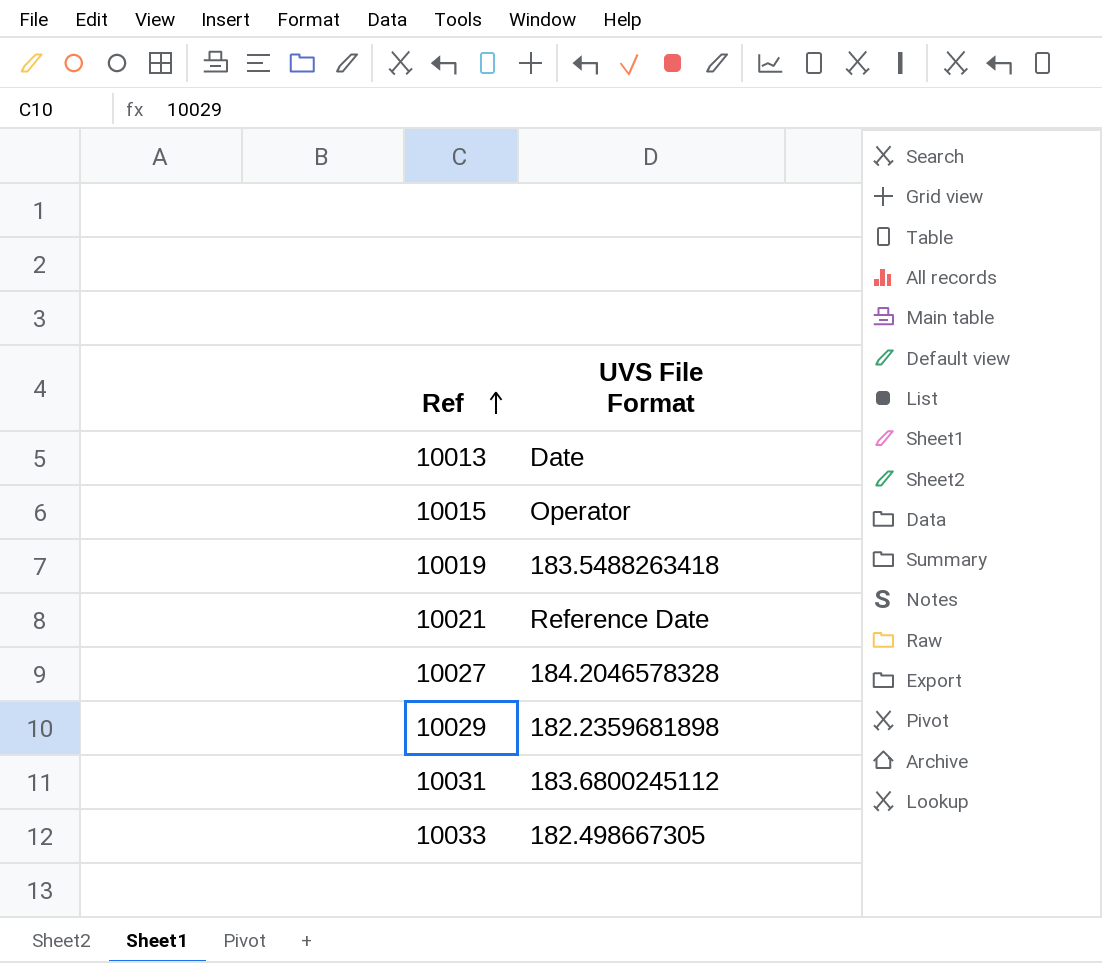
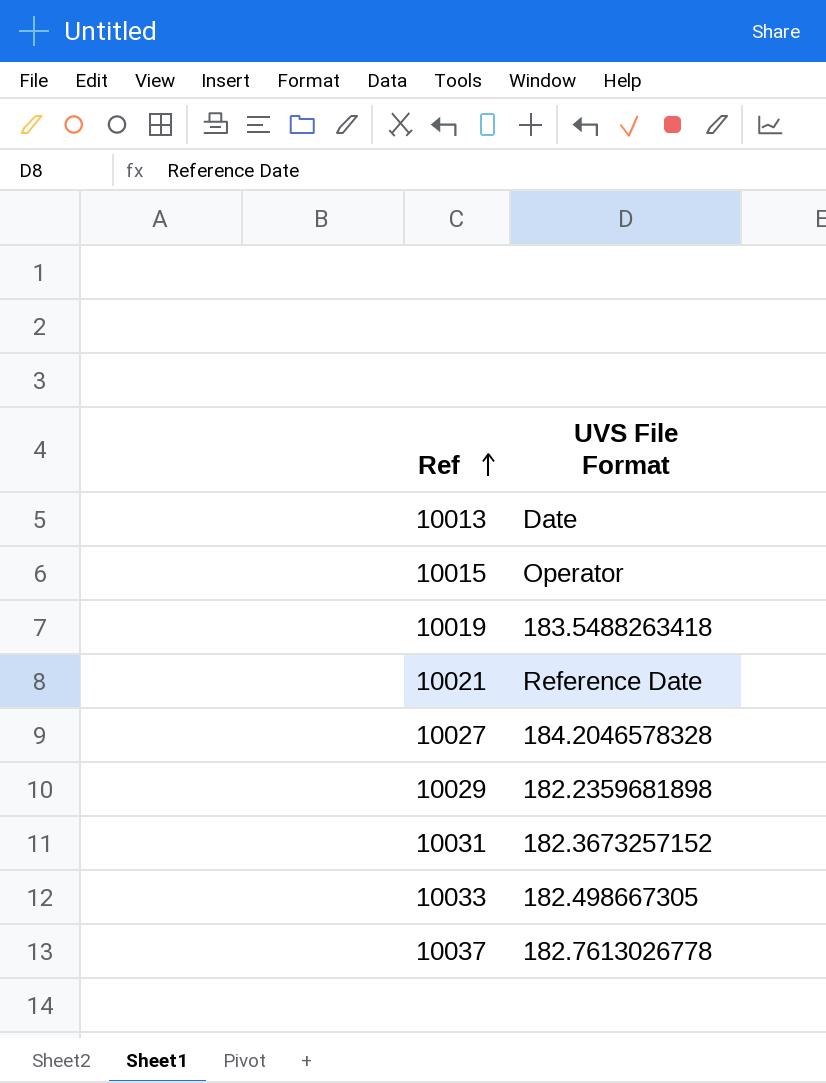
10031 | UVS File Format: 183.6800245112 -> 182.3673257152
row 10037: none -> 182.7613026778

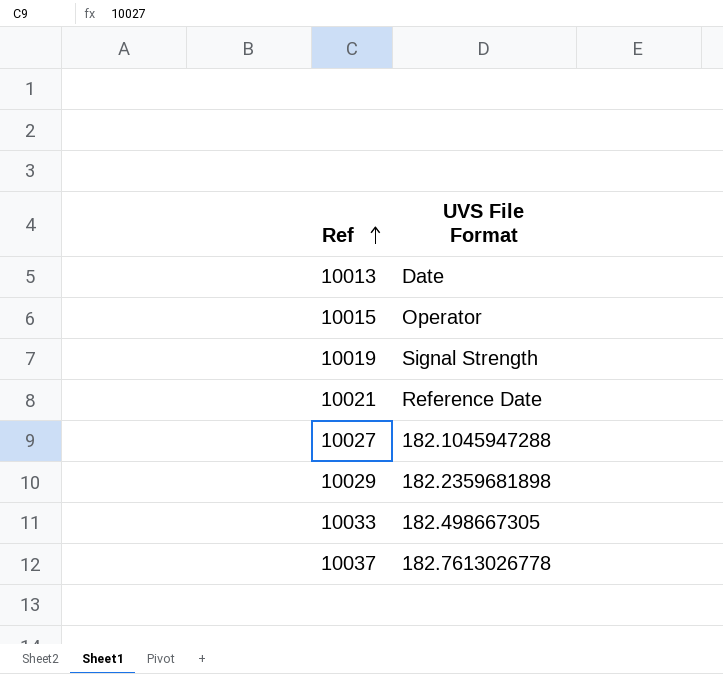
row 10031: 182.3673257152 -> none
10019 | UVS File Format: 183.5488263418 -> Signal Strength
10027 | UVS File Format: 184.2046578328 -> 182.1045947288

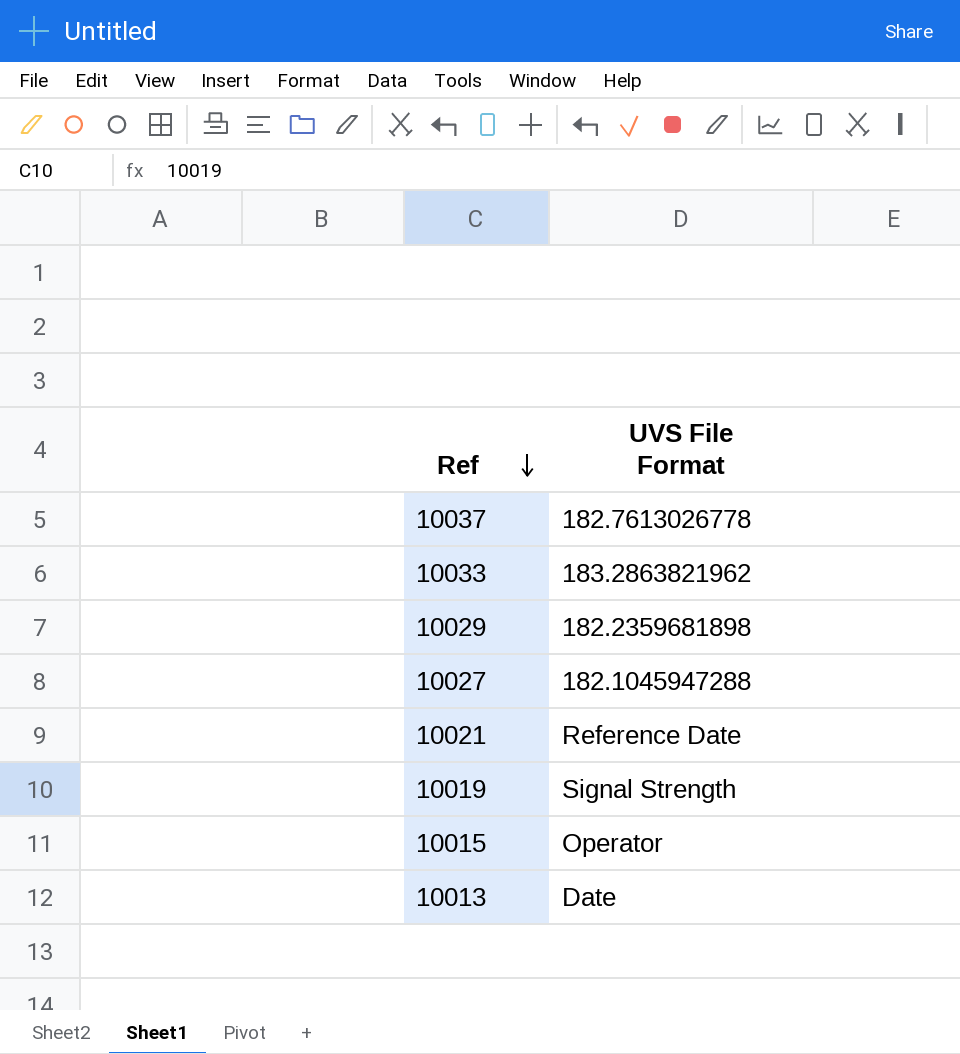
row order: Ref ascending -> Ref descending
10033 | UVS File Format: 182.498667305 -> 183.2863821962

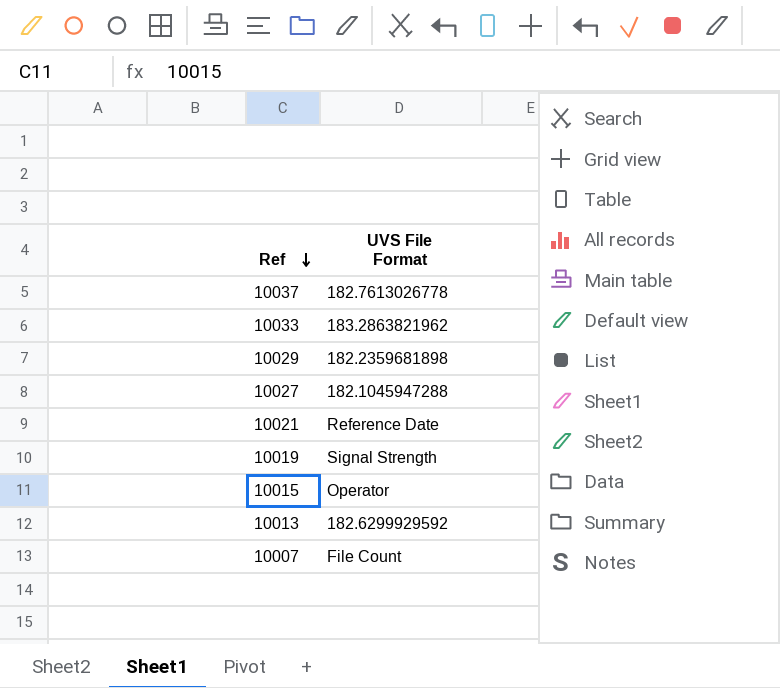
10013 | UVS File Format: Date -> 182.6299929592
row 10007: none -> File Count

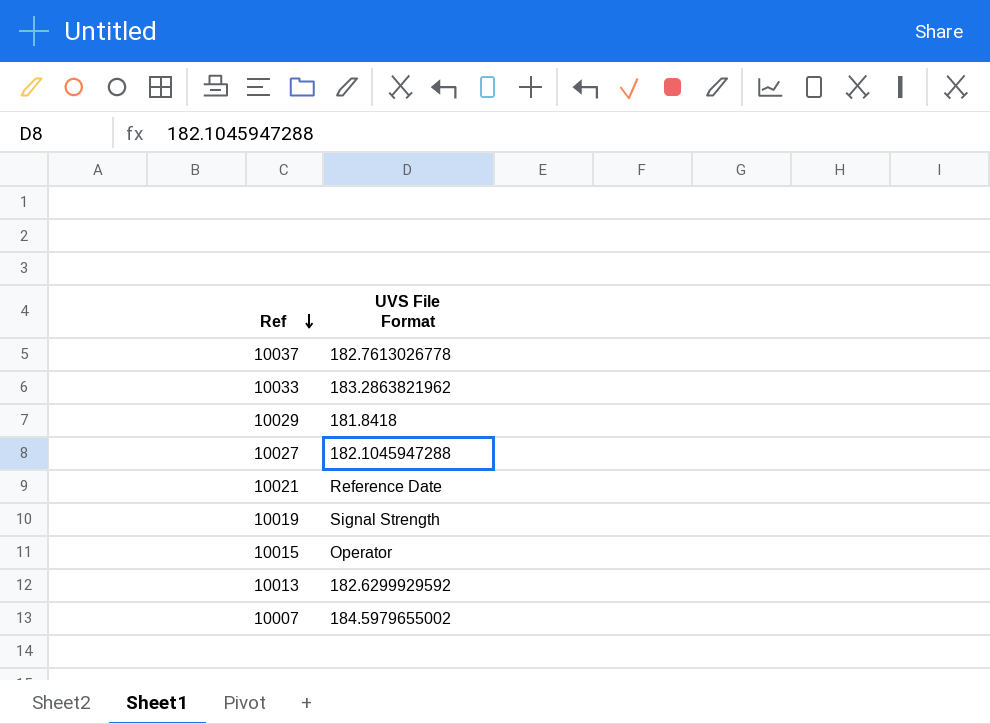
10029 | UVS File Format: 182.2359681898 -> 181.8418
10007 | UVS File Format: File Count -> 184.5979655002

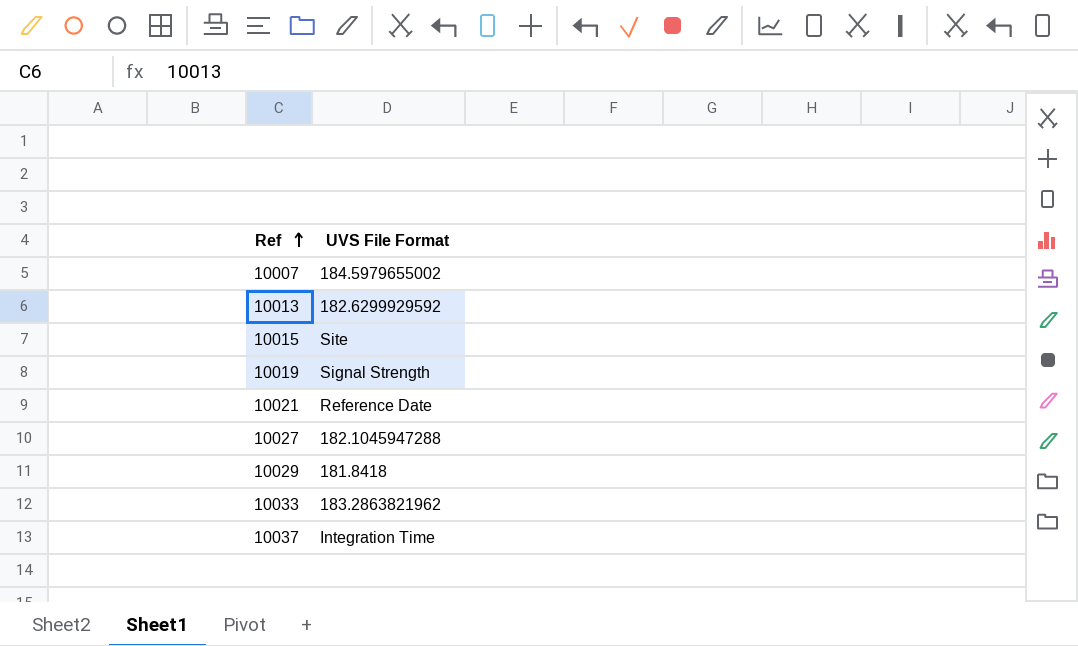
row order: Ref descending -> Ref ascending
10015 | UVS File Format: Operator -> Site
10037 | UVS File Format: 182.7613026778 -> Integration Time

